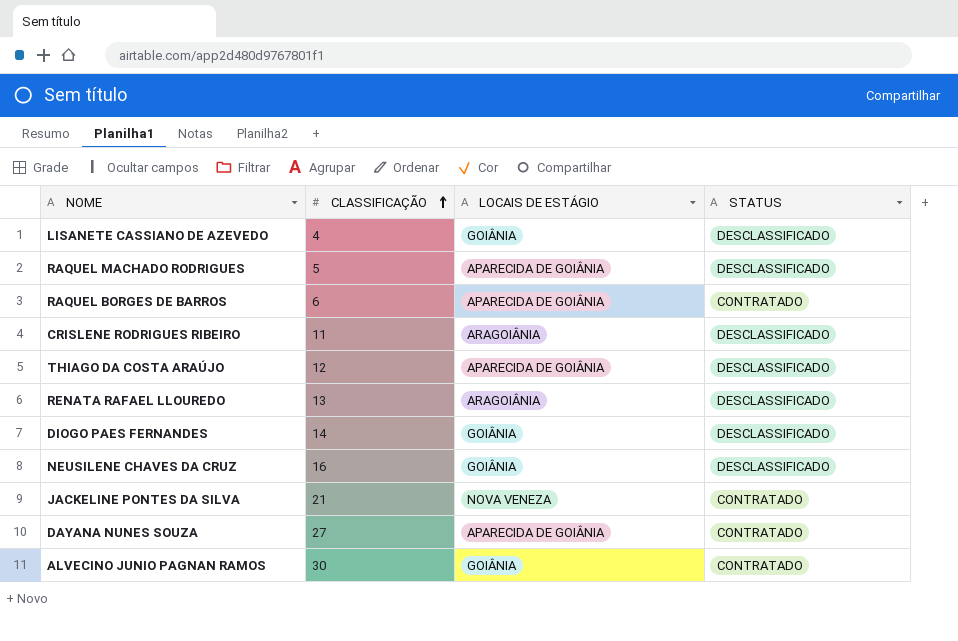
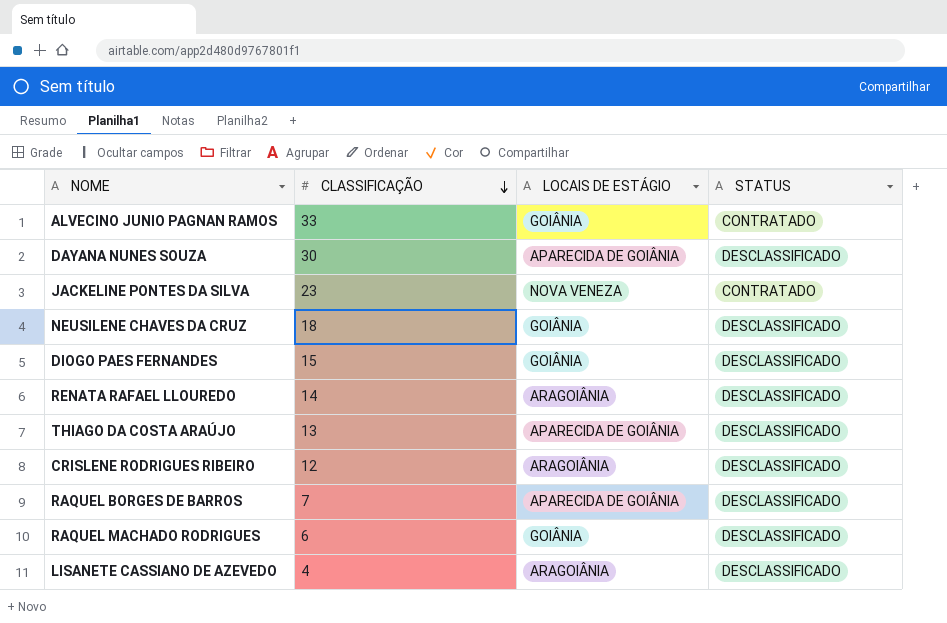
row order: CLASSIFICAÇÃO ascending -> CLASSIFICAÇÃO descending
ALVECINO JUNIO PAGNAN RAMOS | CLASSIFICAÇÃO: 30 -> 33
DAYANA NUNES SOUZA | CLASSIFICAÇÃO: 27 -> 30
DAYANA NUNES SOUZA | STATUS: CONTRATADO -> DESCLASSIFICADO
JACKELINE PONTES DA SILVA | CLASSIFICAÇÃO: 21 -> 23
NEUSILENE CHAVES DA CRUZ | CLASSIFICAÇÃO: 16 -> 18
DIOGO PAES FERNANDES | CLASSIFICAÇÃO: 14 -> 15
RENATA RAFAEL LLOUREDO | CLASSIFICAÇÃO: 13 -> 14
THIAGO DA COSTA ARAÚJO | CLASSIFICAÇÃO: 12 -> 13
CRISLENE RODRIGUES RIBEIRO | CLASSIFICAÇÃO: 11 -> 12
RAQUEL BORGES DE BARROS | CLASSIFICAÇÃO: 6 -> 7
RAQUEL BORGES DE BARROS | STATUS: CONTRATADO -> DESCLASSIFICADO
RAQUEL MACHADO RODRIGUES | CLASSIFICAÇÃO: 5 -> 6
RAQUEL MACHADO RODRIGUES | LOCAIS DE ESTÁGIO: APARECIDA DE GOIÂNIA -> GOIÂNIA
LISANETE CASSIANO DE AZEVEDO | LOCAIS DE ESTÁGIO: GOIÂNIA -> ARAGOIÂNIA

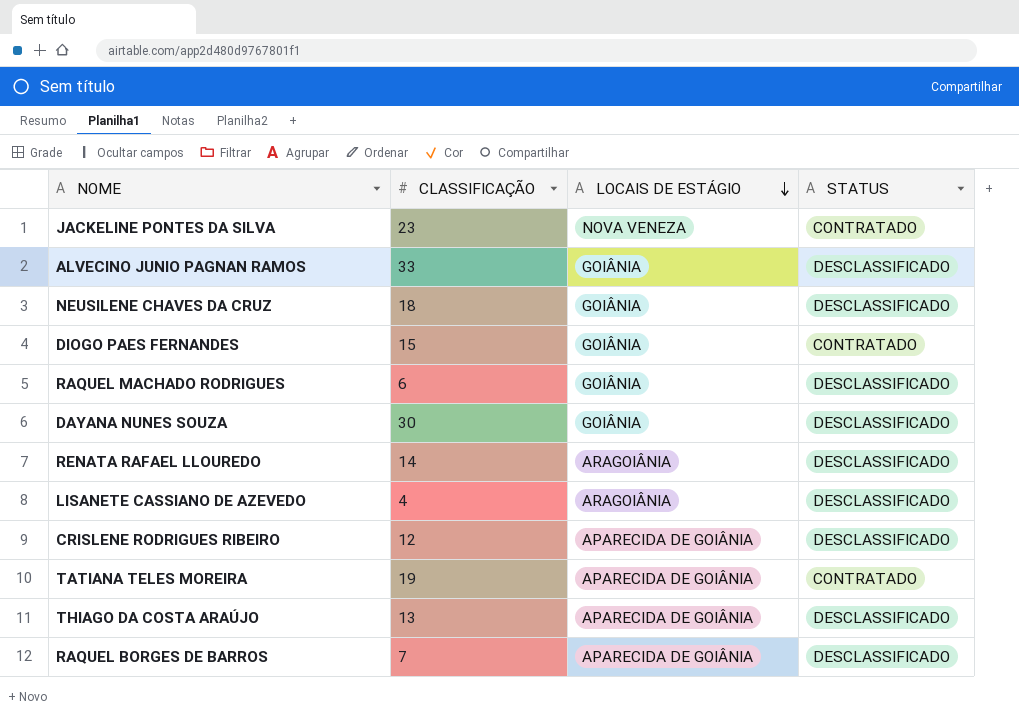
row order: CLASSIFICAÇÃO descending -> LOCAIS DE ESTÁGIO descending
ALVECINO JUNIO PAGNAN RAMOS | STATUS: CONTRATADO -> DESCLASSIFICADO
DIOGO PAES FERNANDES | STATUS: DESCLASSIFICADO -> CONTRATADO
DAYANA NUNES SOUZA | LOCAIS DE ESTÁGIO: APARECIDA DE GOIÂNIA -> GOIÂNIA
CRISLENE RODRIGUES RIBEIRO | LOCAIS DE ESTÁGIO: ARAGOIÂNIA -> APARECIDA DE GOIÂNIA
row TATIANA TELES MOREIRA: none -> 19 | APARECIDA DE GOIÂNIA | CONTRATADO

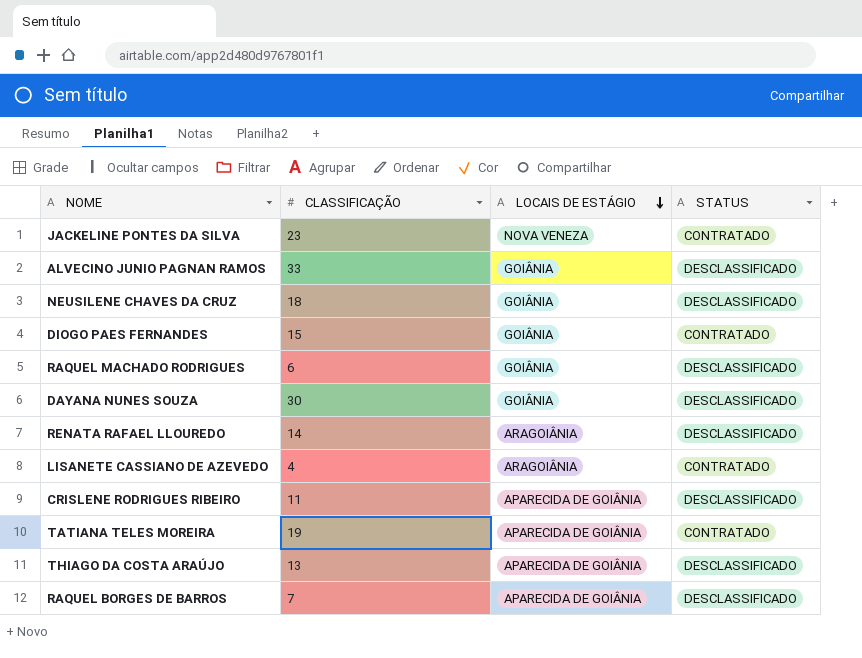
LISANETE CASSIANO DE AZEVEDO | STATUS: DESCLASSIFICADO -> CONTRATADO
CRISLENE RODRIGUES RIBEIRO | CLASSIFICAÇÃO: 12 -> 11

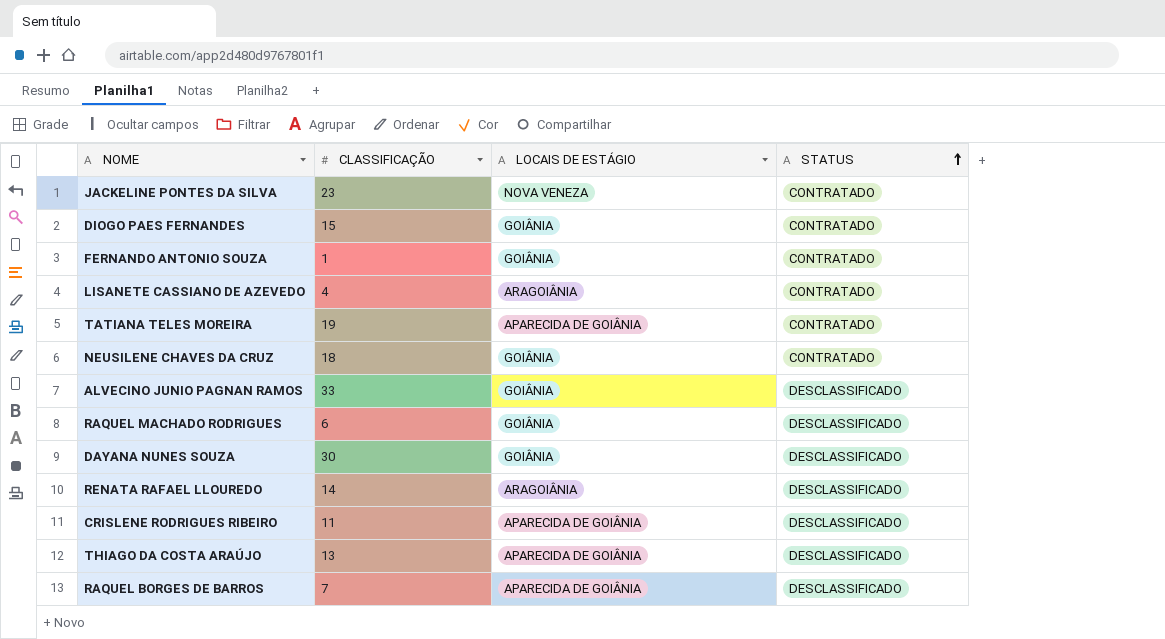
row order: LOCAIS DE ESTÁGIO descending -> STATUS ascending
row FERNANDO ANTONIO SOUZA: none -> 1 | GOIÂNIA | CONTRATADO
NEUSILENE CHAVES DA CRUZ | STATUS: DESCLASSIFICADO -> CONTRATADO

